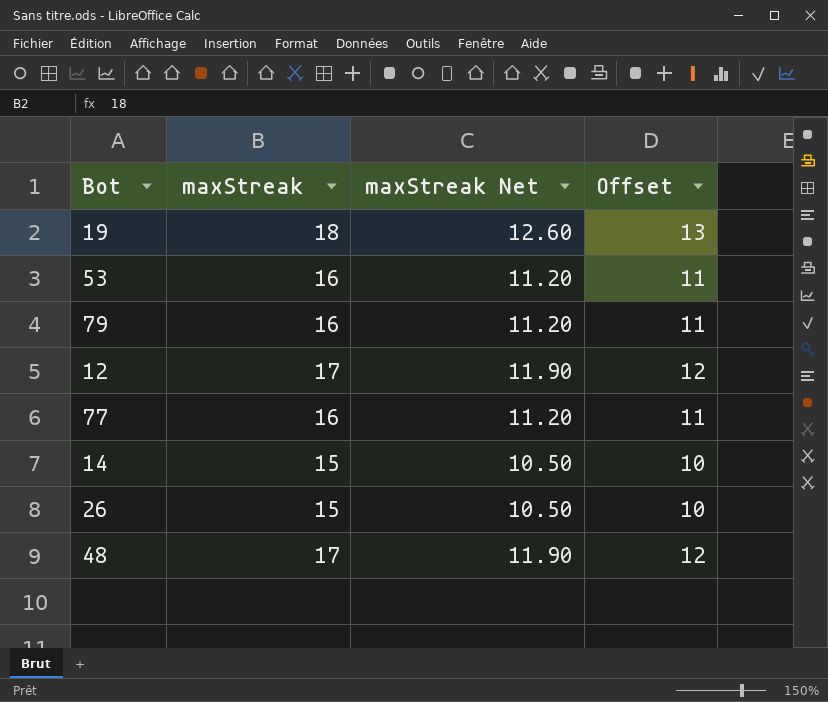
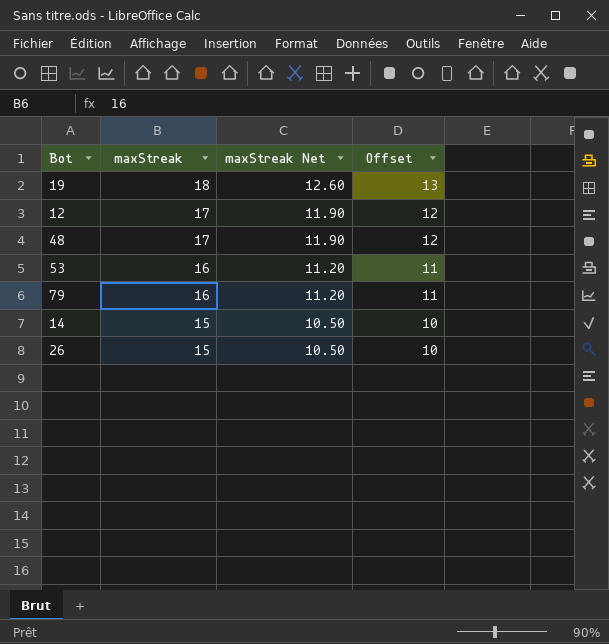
row order: none -> maxStreak descending
row 77: 16 | 11.20 | 11 -> none

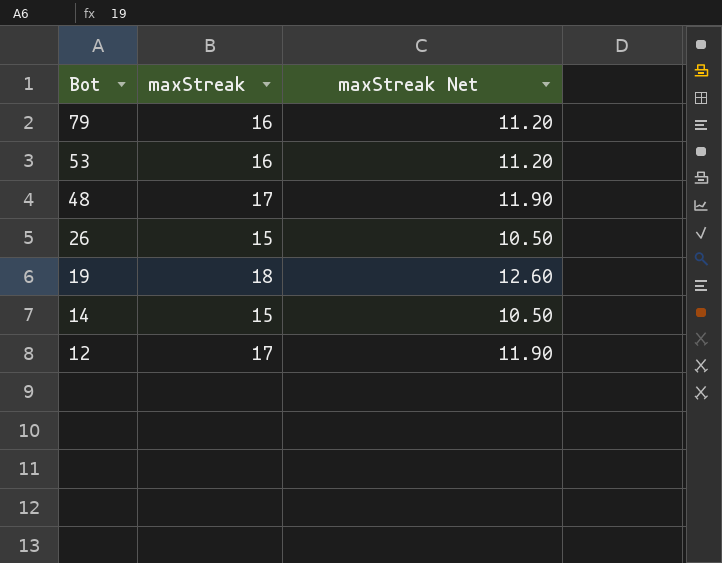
row order: maxStreak descending -> Bot descending
column Offset | formula: [maxStreak] - 5 -> none

